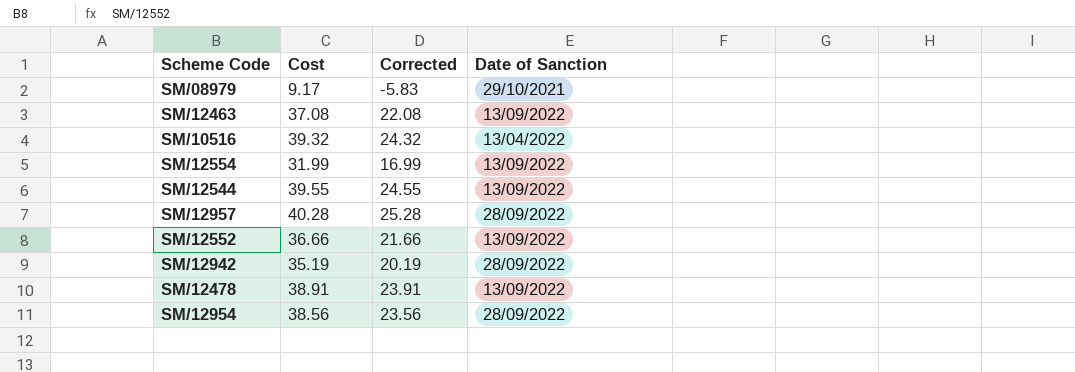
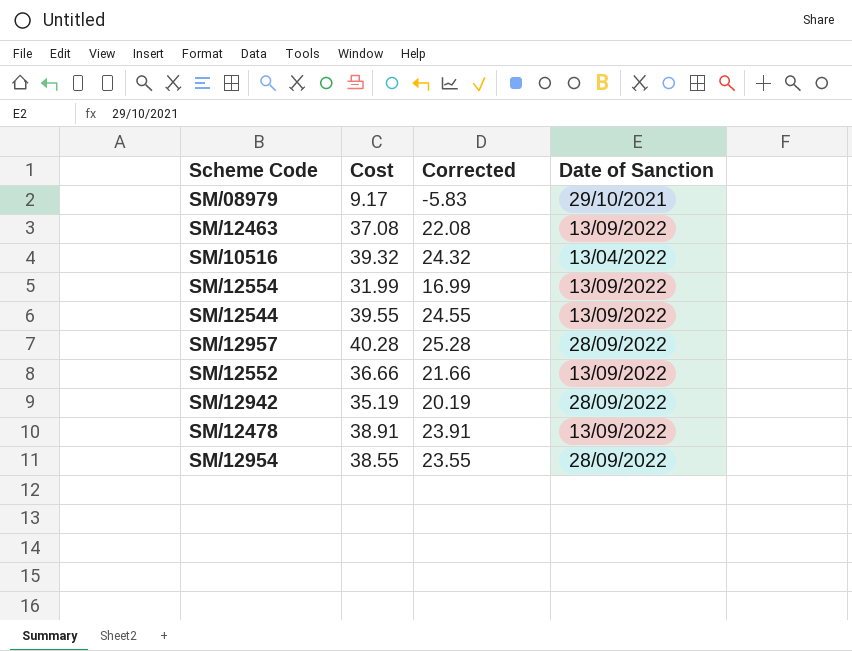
SM/12954 | Cost: 38.56 -> 38.55
SM/12954 | Corrected: 23.56 -> 23.55

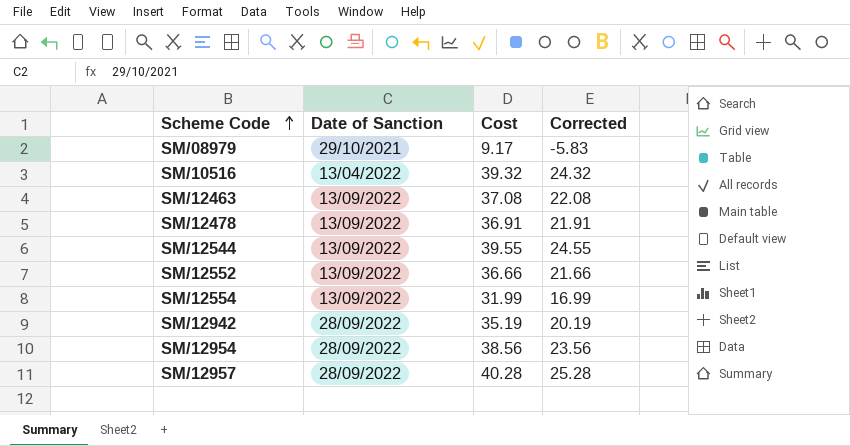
row order: none -> Scheme Code ascending
column Date of Sanction | position: 4 -> 2
SM/12478 | Cost: 38.91 -> 36.91
SM/12478 | Corrected: 23.91 -> 21.91
SM/12954 | Cost: 38.55 -> 38.56
SM/12954 | Corrected: 23.55 -> 23.56

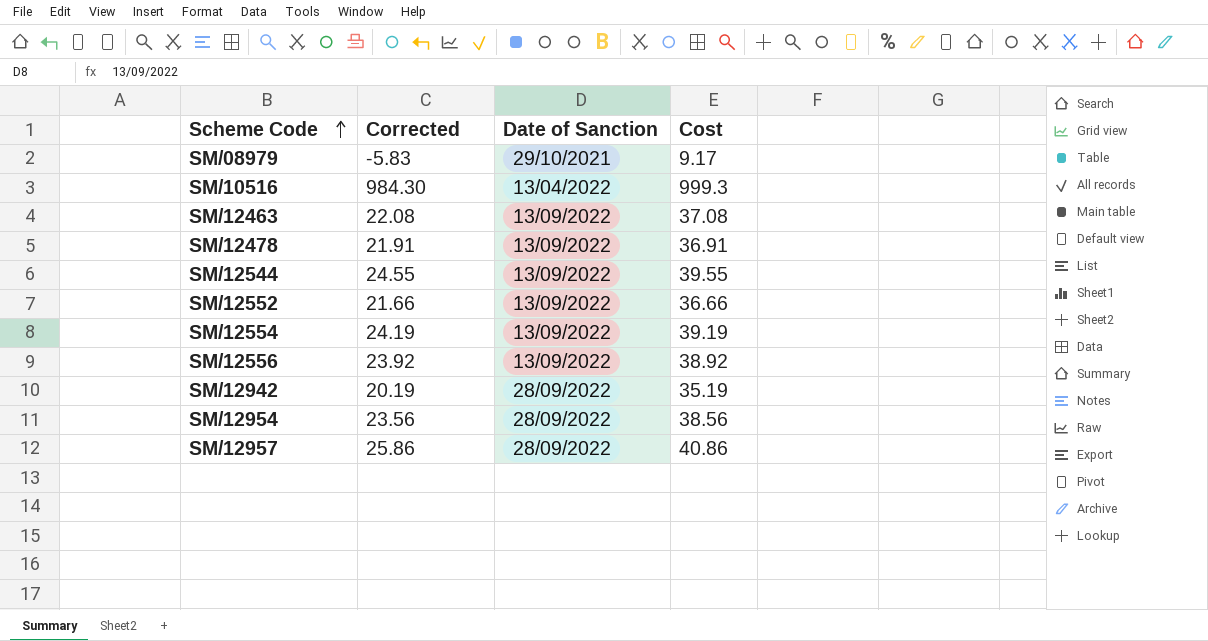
column Corrected | position: 4 -> 2
SM/10516 | Corrected: 24.32 -> 984.30
SM/10516 | Cost: 39.32 -> 999.3
SM/12554 | Corrected: 16.99 -> 24.19
SM/12554 | Cost: 31.99 -> 39.19
row SM/12556: none -> 23.92 | 13/09/2022 | 38.92
SM/12957 | Corrected: 25.28 -> 25.86
SM/12957 | Cost: 40.28 -> 40.86

